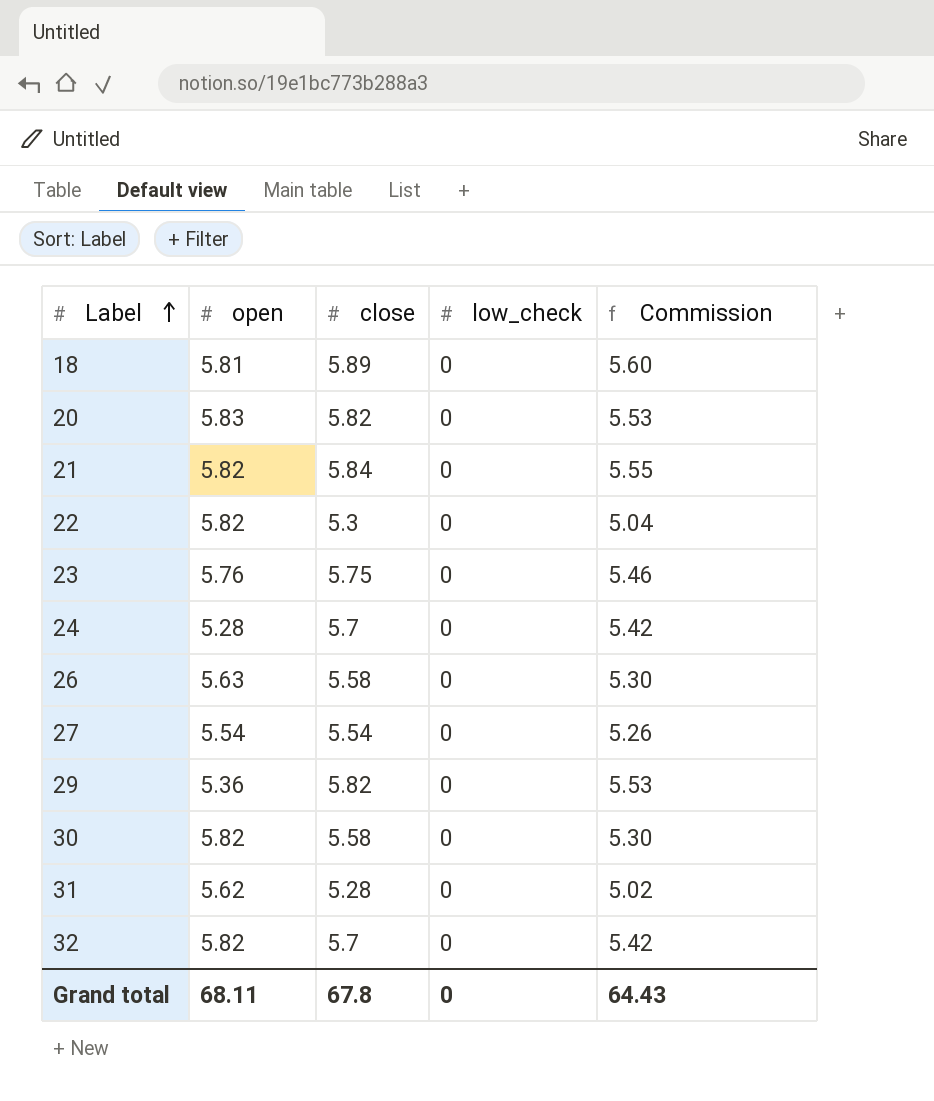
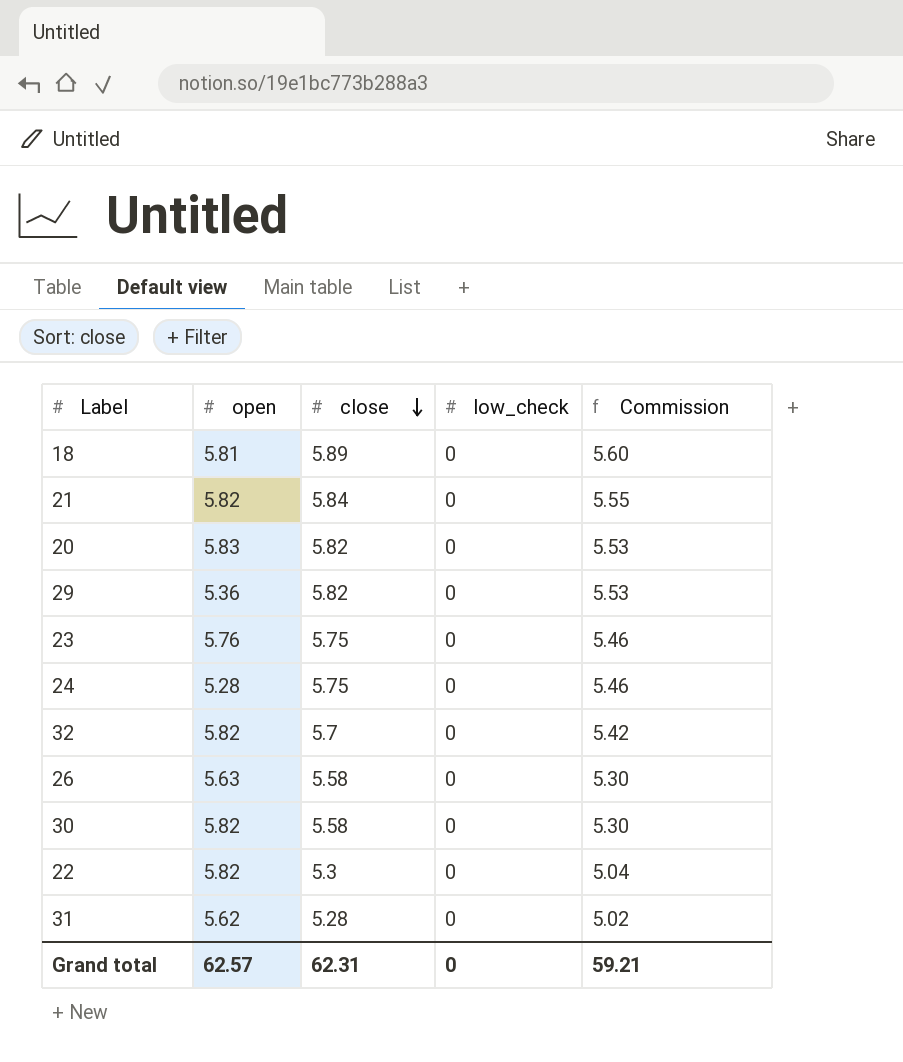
row order: Label ascending -> close descending
row 27: 5.54 | 5.54 | 0 | 5.26 -> none
24 | close: 5.7 -> 5.75
24 | Commission: 5.42 -> 5.46
Grand total | open: 68.11 -> 62.57
Grand total | close: 67.8 -> 62.31
Grand total | Commission: 64.43 -> 59.21

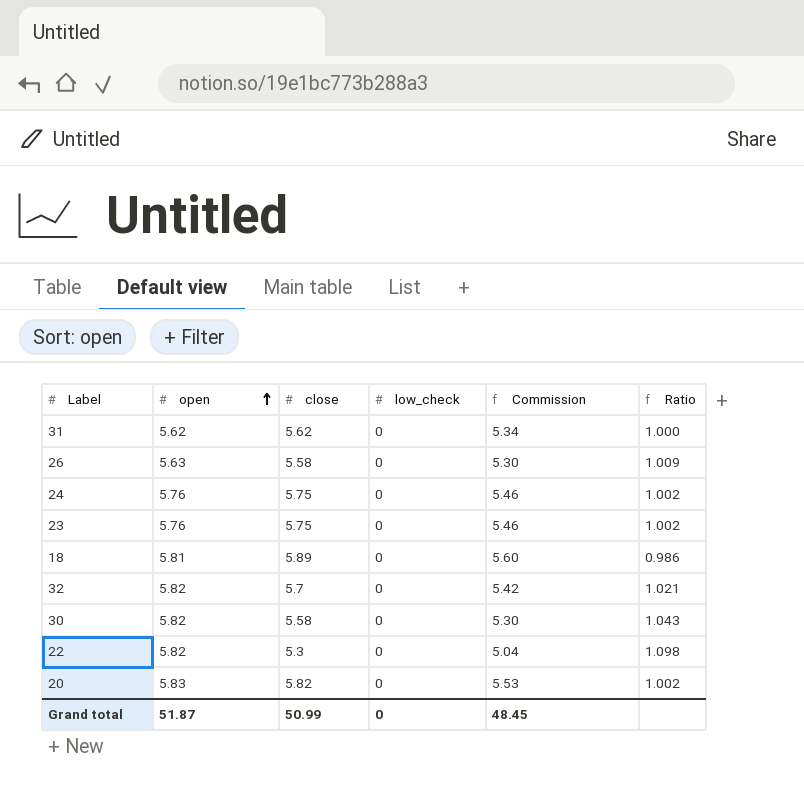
row order: close descending -> open ascending
column Ratio | formula: none -> [open] / [close]
row 21: 5.82 | 5.84 | 0 | 5.55 -> none
row 29: 5.36 | 5.82 | 0 | 5.53 -> none
31 | close: 5.28 -> 5.62
31 | Commission: 5.02 -> 5.34
24 | open: 5.28 -> 5.76
Grand total | open: 62.57 -> 51.87
Grand total | close: 62.31 -> 50.99
Grand total | Commission: 59.21 -> 48.45

